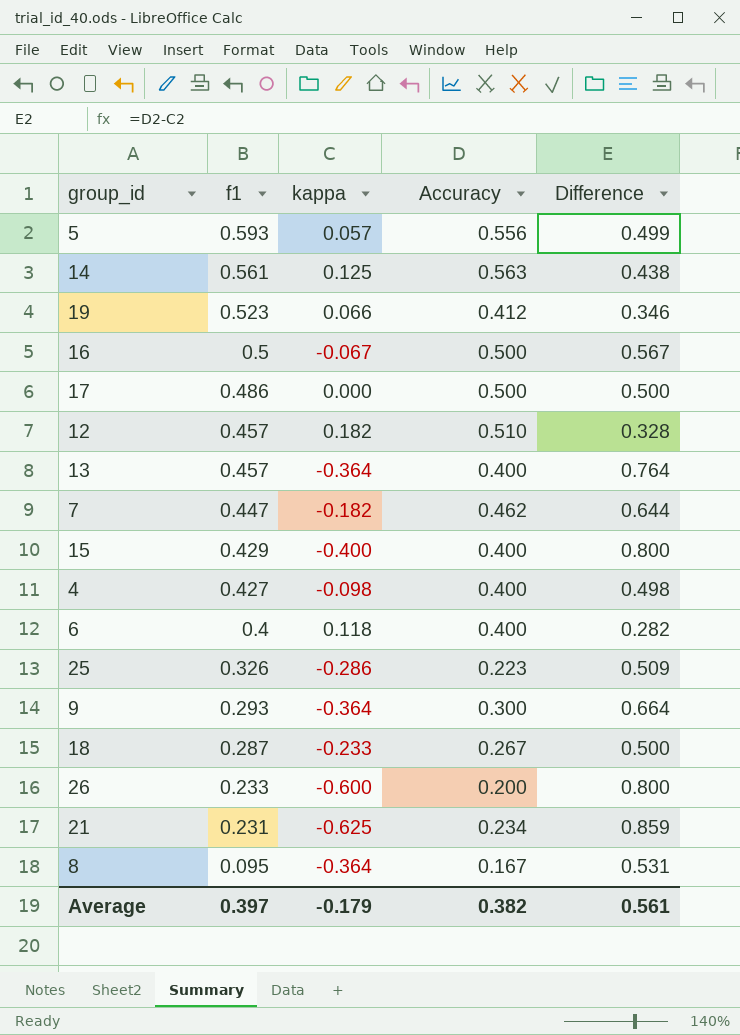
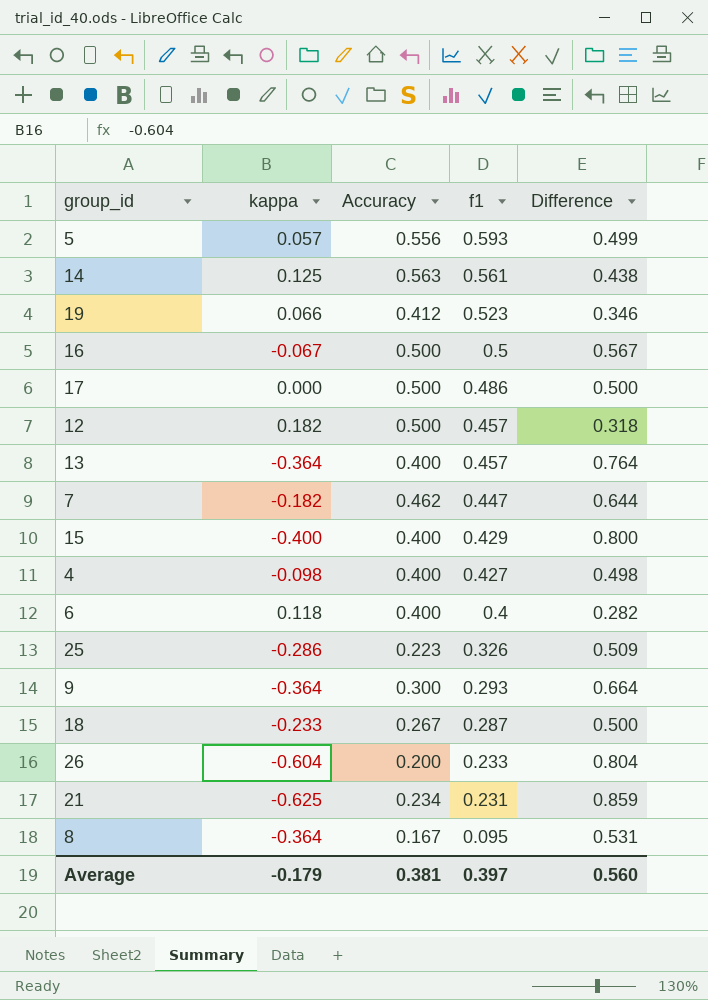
column f1 | position: 2 -> 4
12 | Accuracy: 0.510 -> 0.500
12 | Difference: 0.328 -> 0.318
26 | kappa: -0.600 -> -0.604
26 | Difference: 0.800 -> 0.804
Average | Accuracy: 0.382 -> 0.381
Average | Difference: 0.561 -> 0.560

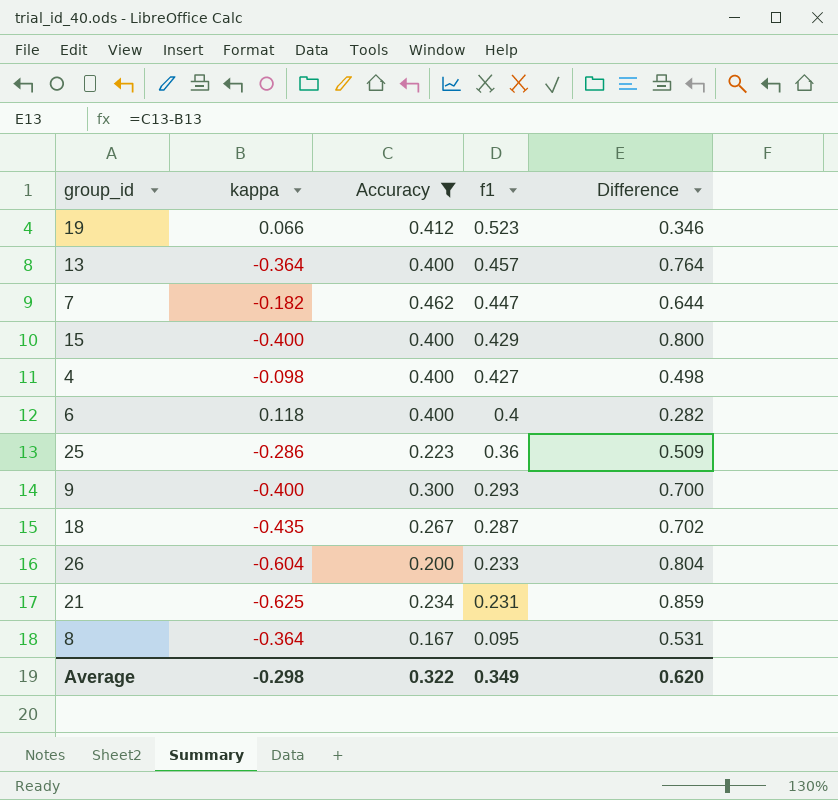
filter: none -> Accuracy <= 0.462
25 | f1: 0.326 -> 0.36
9 | kappa: -0.364 -> -0.400
9 | Difference: 0.664 -> 0.700
18 | kappa: -0.233 -> -0.435
18 | Difference: 0.500 -> 0.702
Average | kappa: -0.179 -> -0.298
Average | Accuracy: 0.381 -> 0.322
Average | f1: 0.397 -> 0.349
Average | Difference: 0.560 -> 0.620

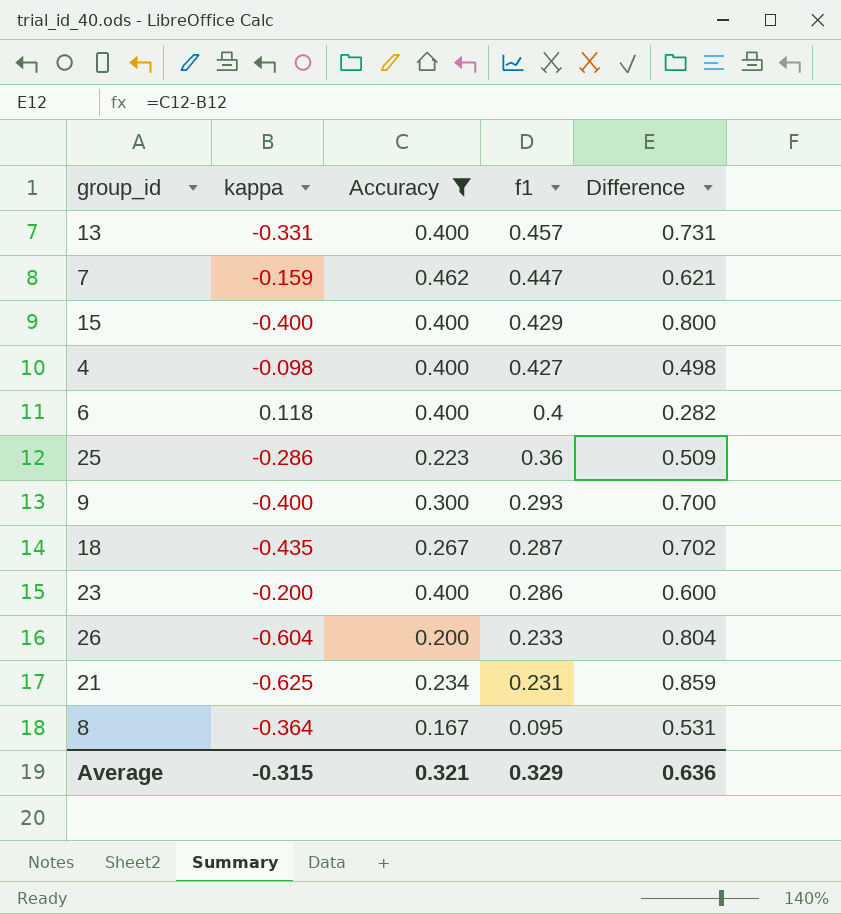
row 19: 0.066 | 0.412 | 0.523 | 0.346 -> none
13 | kappa: -0.364 -> -0.331
13 | Difference: 0.764 -> 0.731
7 | kappa: -0.182 -> -0.159
7 | Difference: 0.644 -> 0.621
row 23: none -> -0.200 | 0.400 | 0.286 | 0.600
Average | kappa: -0.298 -> -0.315
Average | Accuracy: 0.322 -> 0.321
Average | f1: 0.349 -> 0.329
Average | Difference: 0.620 -> 0.636

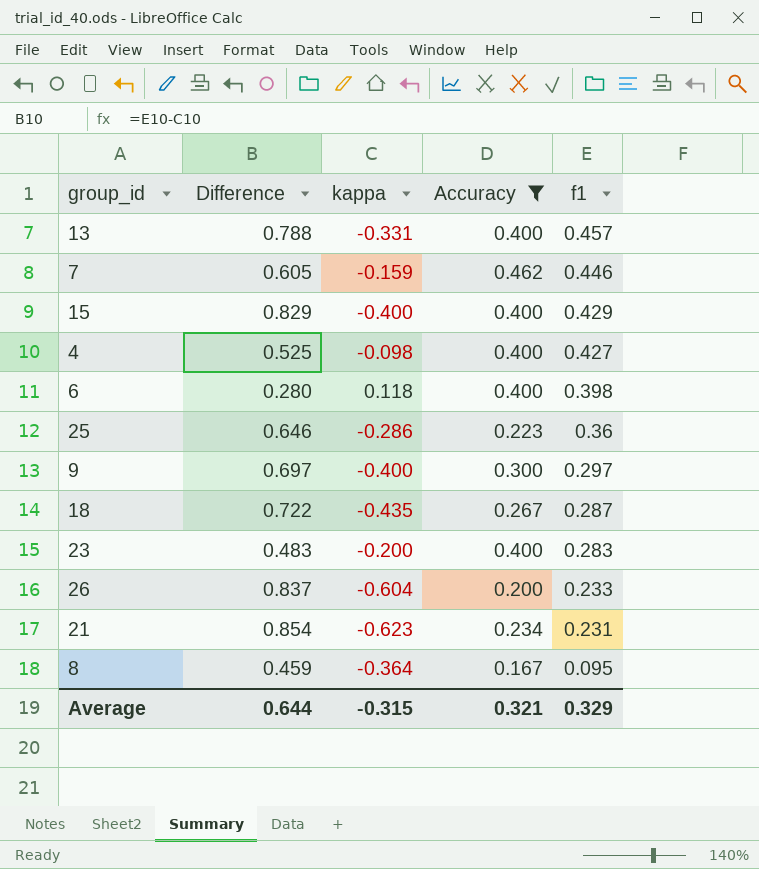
column Difference | formula: [Accuracy] - [kappa] -> [f1] - [kappa]
column Difference | position: 5 -> 2
7 | f1: 0.447 -> 0.446
6 | f1: 0.4 -> 0.398
9 | f1: 0.293 -> 0.297
23 | f1: 0.286 -> 0.283
21 | kappa: -0.625 -> -0.623
Average | Difference: 0.636 -> 0.644

